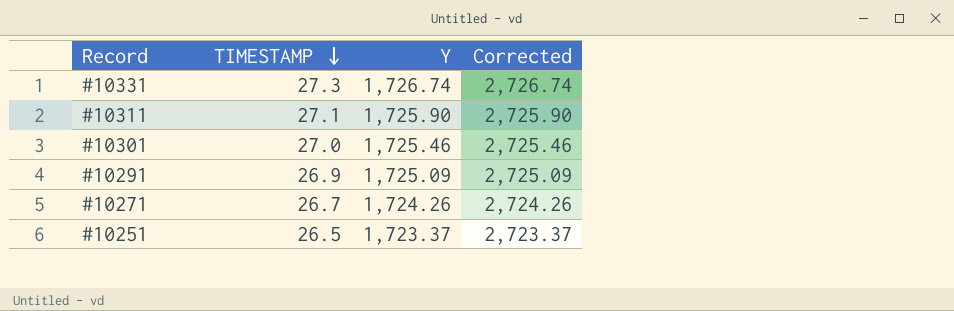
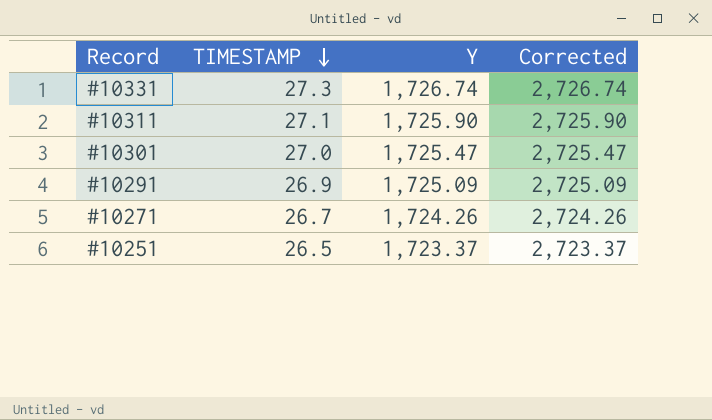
#10301 | Y: 1,725.46 -> 1,725.47
#10301 | Corrected: 2,725.46 -> 2,725.47

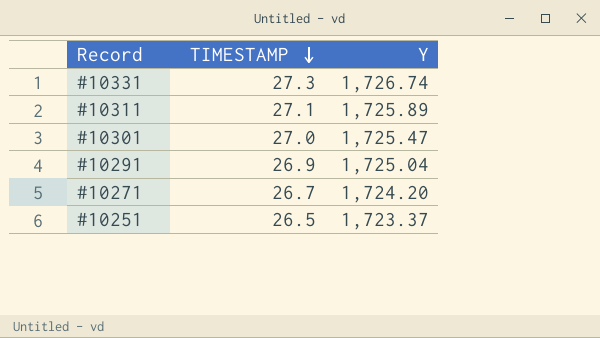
column Corrected | formula: [Y] + 1000 -> none
#10311 | Y: 1,725.90 -> 1,725.89
#10291 | Y: 1,725.09 -> 1,725.04
#10271 | Y: 1,724.26 -> 1,724.20

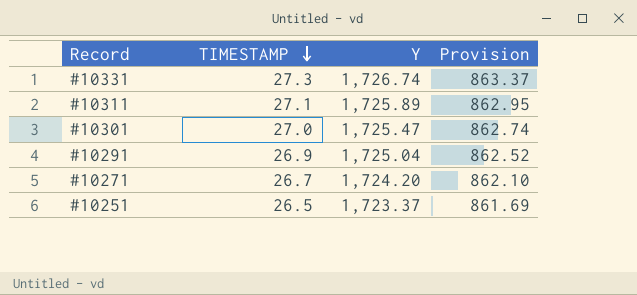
column Provision | formula: none -> [Y] * 0.5

